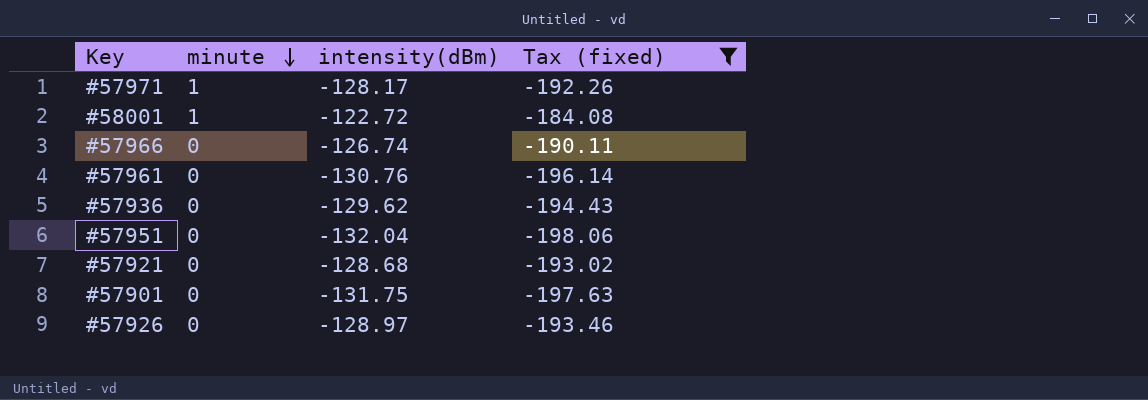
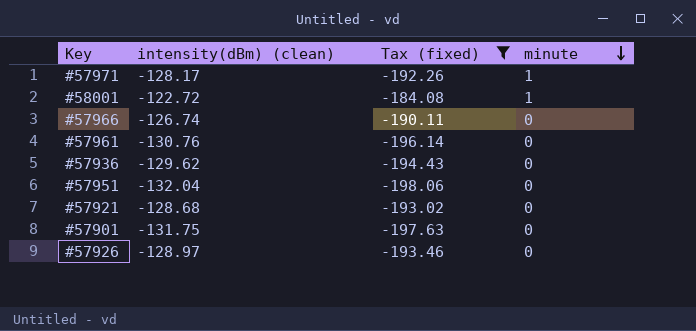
column name: intensity(dBm) -> intensity(dBm) (clean)
column minute | position: 2 -> 4

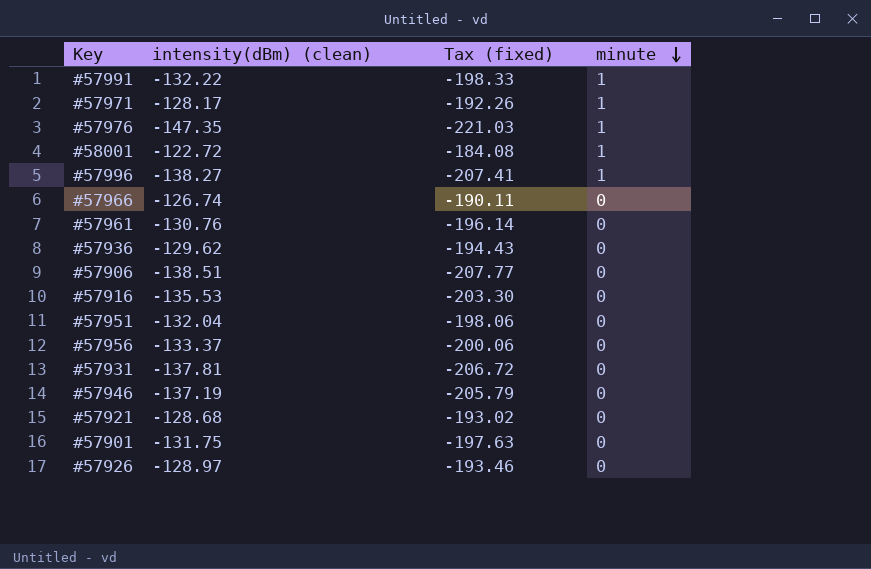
filter: Tax (fixed) >= -198.06 -> none

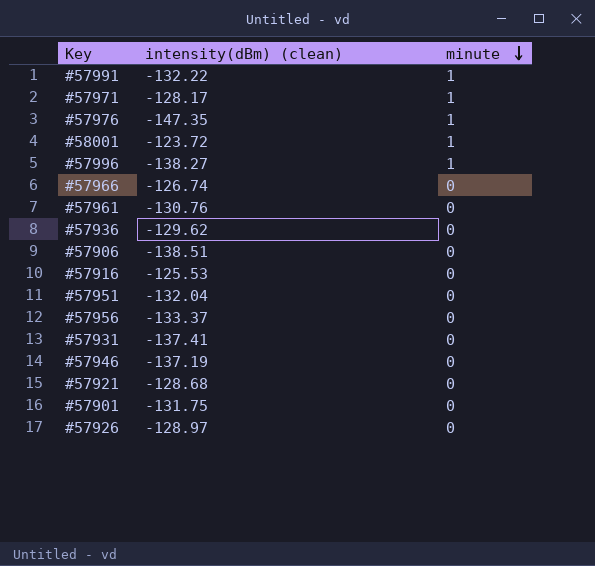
column Tax (fixed) | formula: [intensity(dBm) (clean)] * 1.5 -> none
#58001 | intensity(dBm) (clean): -122.72 -> -123.72
#57916 | intensity(dBm) (clean): -135.53 -> -125.53
#57931 | intensity(dBm) (clean): -137.81 -> -137.41

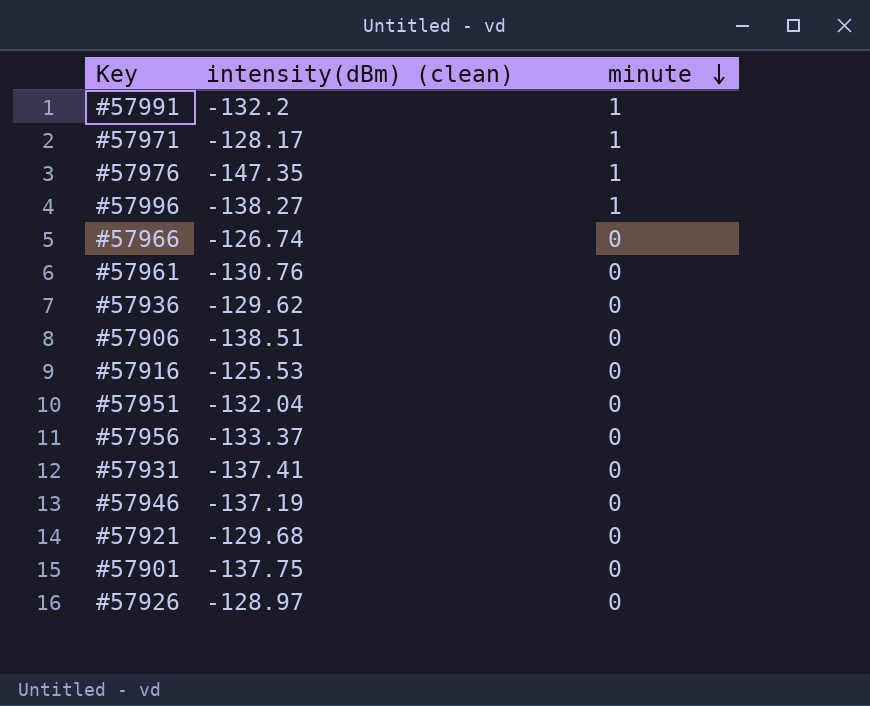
row #58001: -123.72 | 1 -> none
#57991 | intensity(dBm) (clean): -132.22 -> -132.2
#57921 | intensity(dBm) (clean): -128.68 -> -129.68
#57901 | intensity(dBm) (clean): -131.75 -> -137.75

